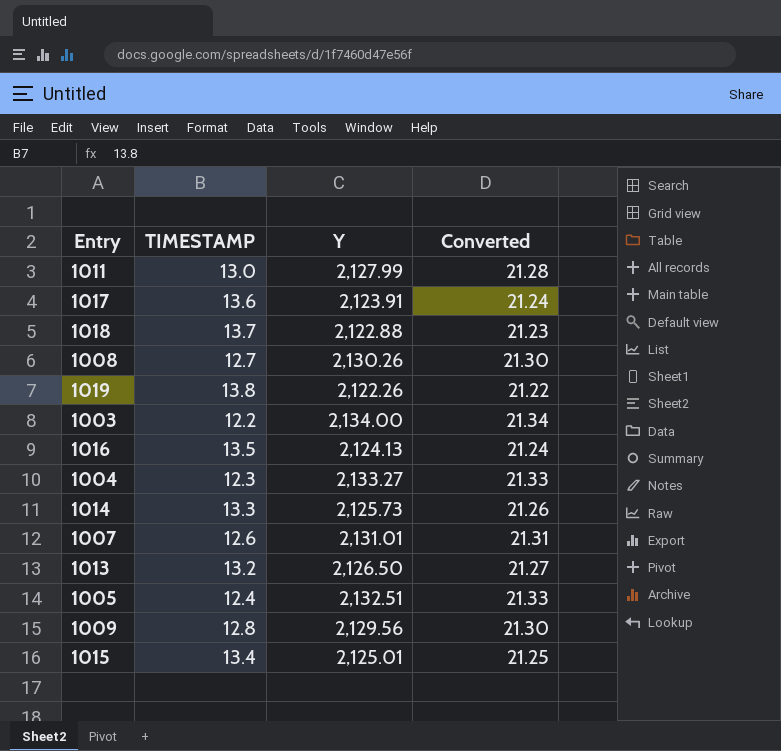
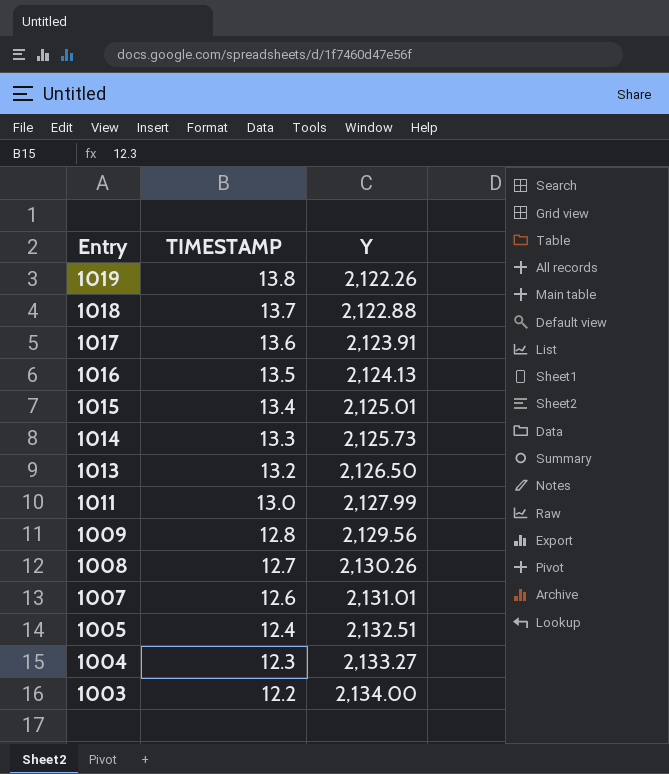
row order: none -> Entry descending
column Converted | formula: [Y] * 0.01 -> none

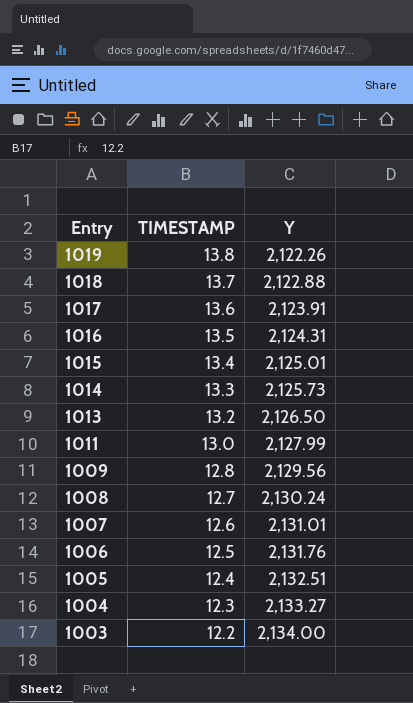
1016 | Y: 2,124.13 -> 2,124.31
1008 | Y: 2,130.26 -> 2,130.24
row 1006: none -> 12.5 | 2,131.76

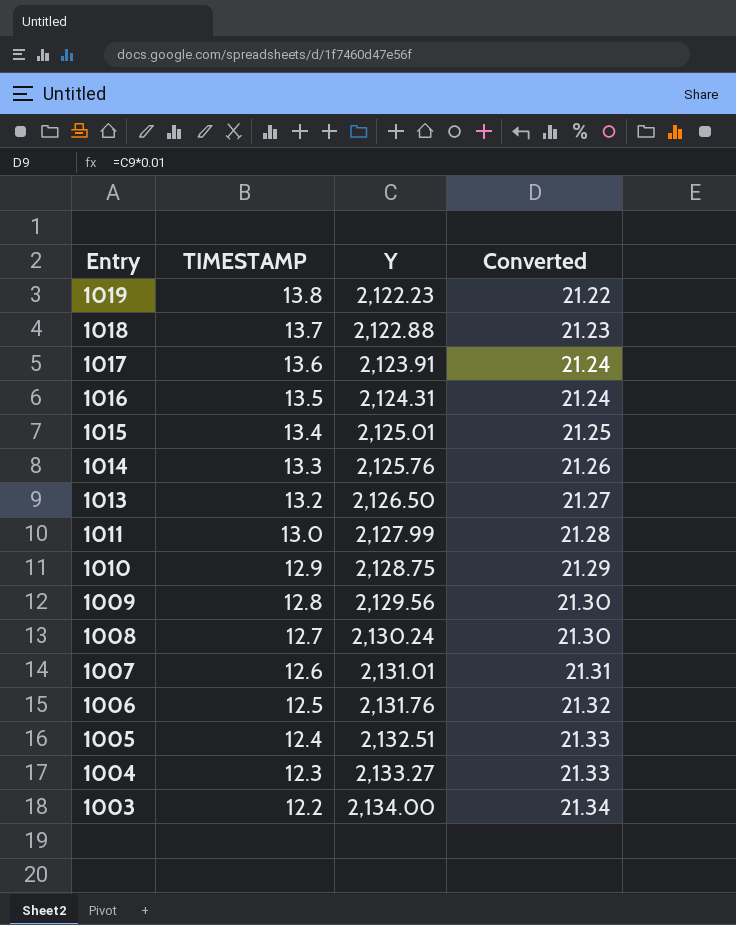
column Converted | formula: none -> [Y] * 0.01
1019 | Y: 2,122.26 -> 2,122.23
1014 | Y: 2,125.73 -> 2,125.76
row 1010: none -> 12.9 | 2,128.75 | 21.29

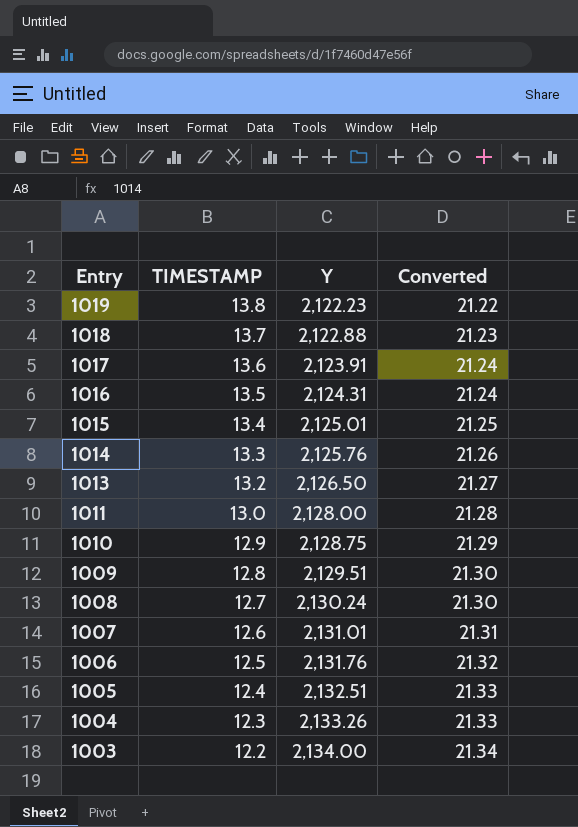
1011 | Y: 2,127.99 -> 2,128.00
1009 | Y: 2,129.56 -> 2,129.51
1004 | Y: 2,133.27 -> 2,133.26

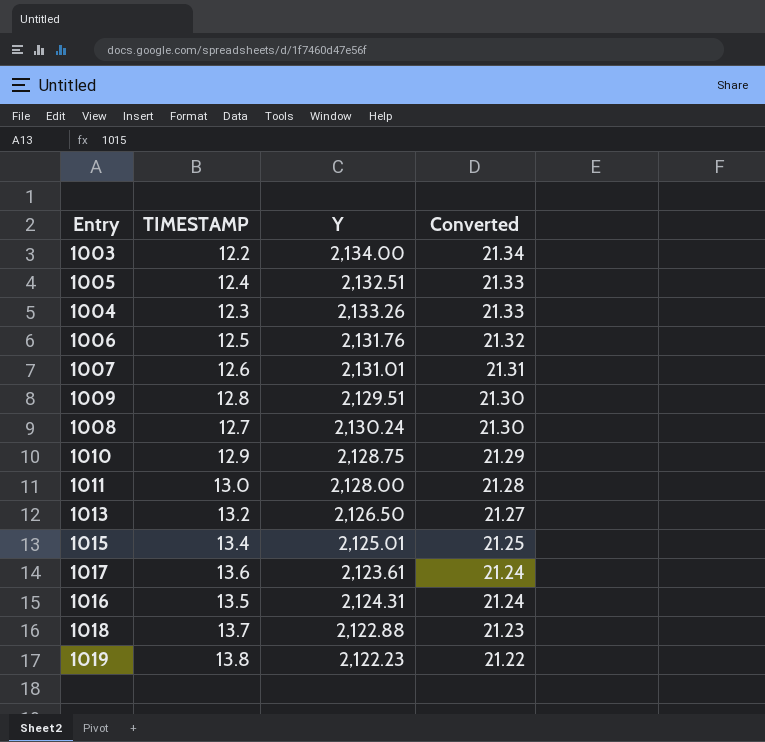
row order: Entry descending -> Converted descending
row 1014: 13.3 | 2,125.76 | 21.26 -> none
1017 | Y: 2,123.91 -> 2,123.61

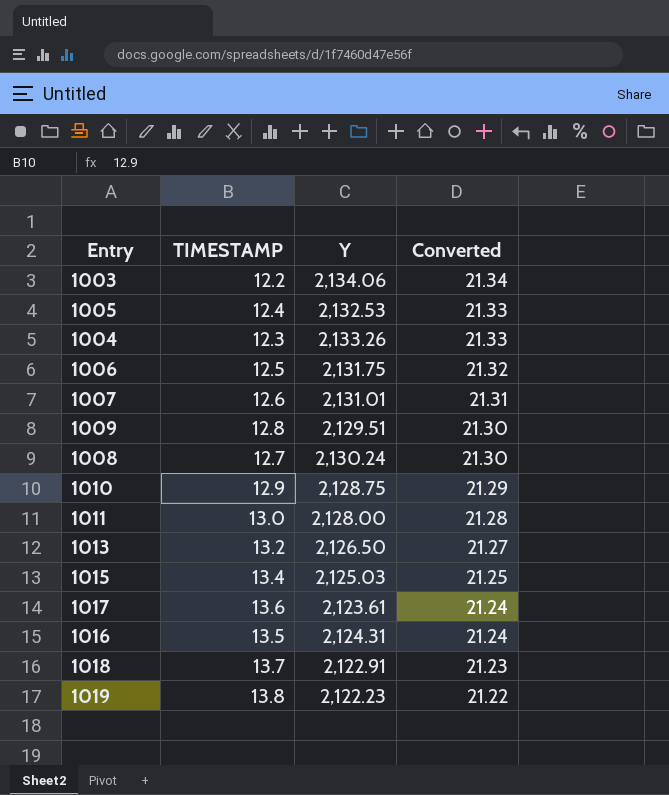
1003 | Y: 2,134.00 -> 2,134.06
1005 | Y: 2,132.51 -> 2,132.53
1006 | Y: 2,131.76 -> 2,131.75
1015 | Y: 2,125.01 -> 2,125.03
1018 | Y: 2,122.88 -> 2,122.91

